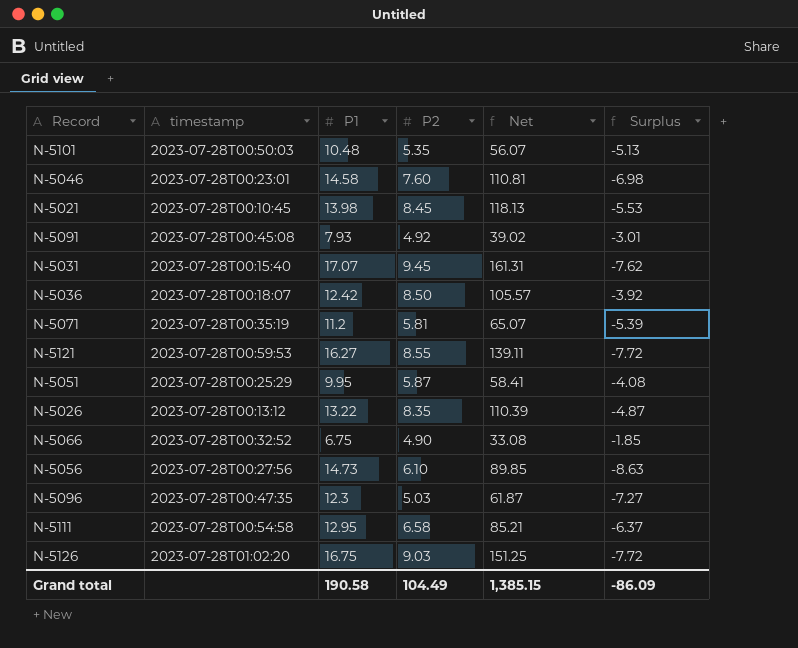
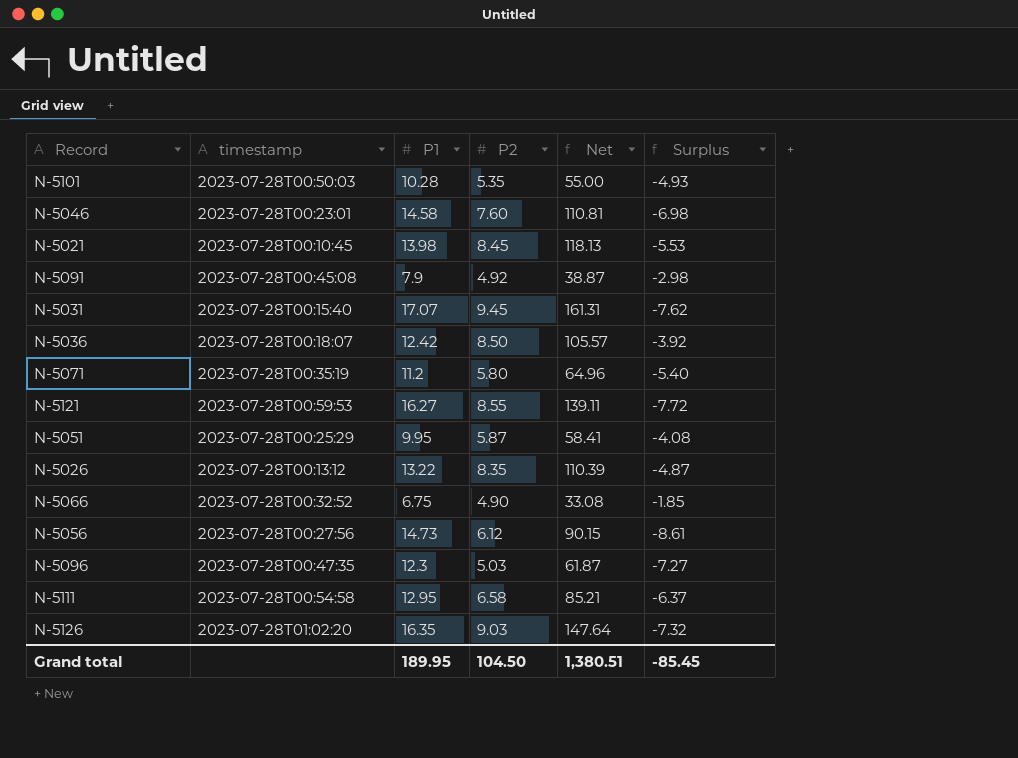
N-5101 | P1: 10.48 -> 10.28
N-5101 | Net: 56.07 -> 55.00
N-5101 | Surplus: -5.13 -> -4.93
N-5091 | P1: 7.93 -> 7.9
N-5091 | Net: 39.02 -> 38.87
N-5091 | Surplus: -3.01 -> -2.98
N-5071 | P2: 5.81 -> 5.80
N-5071 | Net: 65.07 -> 64.96
N-5071 | Surplus: -5.39 -> -5.40
N-5056 | P2: 6.10 -> 6.12
N-5056 | Net: 89.85 -> 90.15
N-5056 | Surplus: -8.63 -> -8.61
N-5126 | P1: 16.75 -> 16.35
N-5126 | Net: 151.25 -> 147.64
N-5126 | Surplus: -7.72 -> -7.32
Grand total | P1: 190.58 -> 189.95
Grand total | P2: 104.49 -> 104.50
Grand total | Net: 1,385.15 -> 1,380.51
Grand total | Surplus: -86.09 -> -85.45

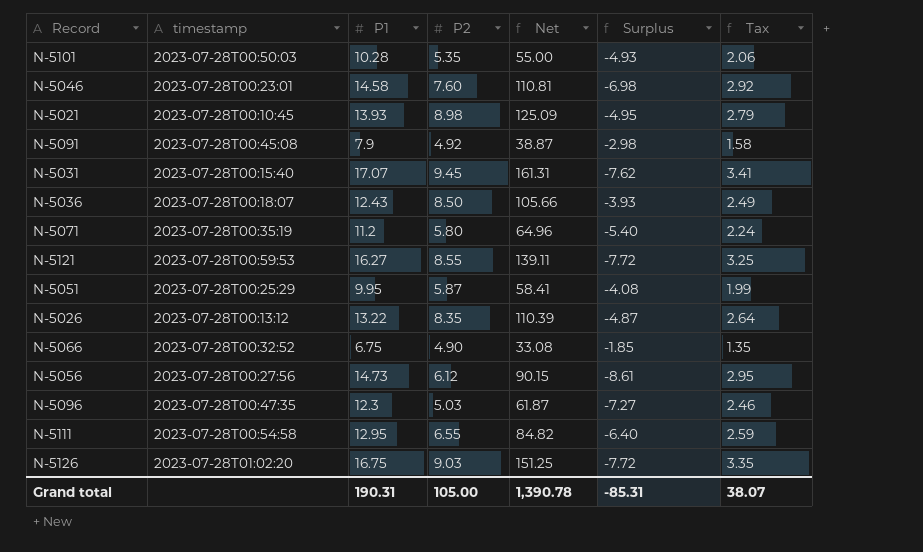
column Tax | formula: none -> [P1] * 0.2
N-5021 | P1: 13.98 -> 13.93
N-5021 | P2: 8.45 -> 8.98
N-5021 | Net: 118.13 -> 125.09
N-5021 | Surplus: -5.53 -> -4.95
N-5036 | P1: 12.42 -> 12.43
N-5036 | Net: 105.57 -> 105.66
N-5036 | Surplus: -3.92 -> -3.93
N-5111 | P2: 6.58 -> 6.55
N-5111 | Net: 85.21 -> 84.82
N-5111 | Surplus: -6.37 -> -6.40
N-5126 | P1: 16.35 -> 16.75
N-5126 | Net: 147.64 -> 151.25
N-5126 | Surplus: -7.32 -> -7.72
Grand total | P1: 189.95 -> 190.31
Grand total | P2: 104.50 -> 105.00
Grand total | Net: 1,380.51 -> 1,390.78
Grand total | Surplus: -85.45 -> -85.31

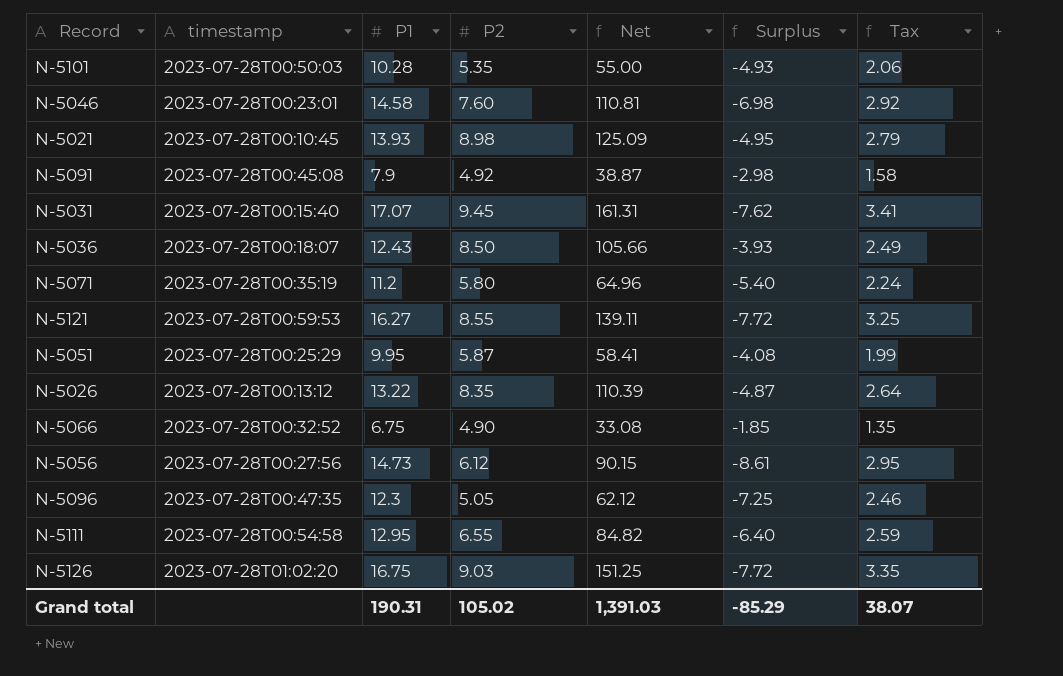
N-5096 | P2: 5.03 -> 5.05
N-5096 | Net: 61.87 -> 62.12
N-5096 | Surplus: -7.27 -> -7.25
Grand total | P2: 105.00 -> 105.02
Grand total | Net: 1,390.78 -> 1,391.03
Grand total | Surplus: -85.31 -> -85.29

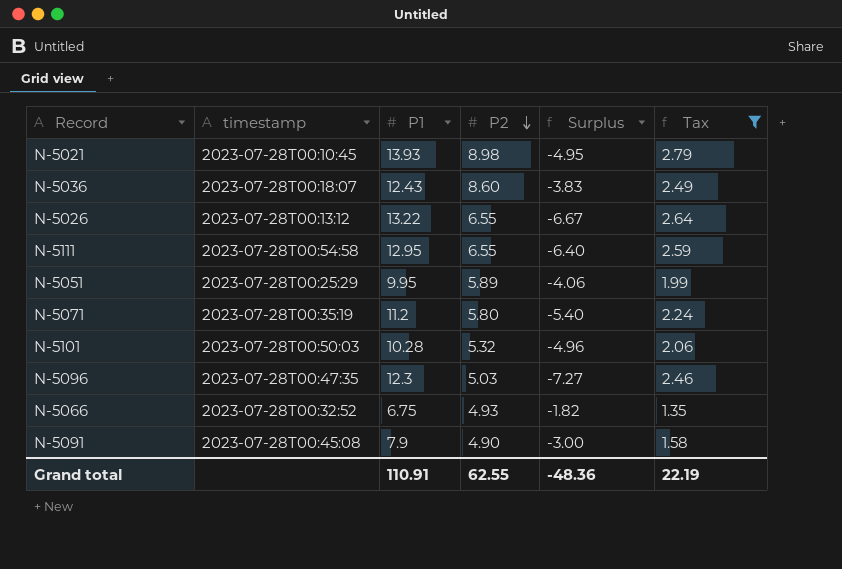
filter: none -> Tax <= 2.79
row order: none -> P2 descending
column Net | formula: [P1] * [P2] -> none
N-5036 | P2: 8.50 -> 8.60
N-5036 | Surplus: -3.93 -> -3.83
N-5026 | P2: 8.35 -> 6.55
N-5026 | Surplus: -4.87 -> -6.67
N-5051 | P2: 5.87 -> 5.89
N-5051 | Surplus: -4.08 -> -4.06
N-5101 | P2: 5.35 -> 5.32
N-5101 | Surplus: -4.93 -> -4.96
N-5096 | P2: 5.05 -> 5.03
N-5096 | Surplus: -7.25 -> -7.27
N-5066 | P2: 4.90 -> 4.93
N-5066 | Surplus: -1.85 -> -1.82
N-5091 | P2: 4.92 -> 4.90
N-5091 | Surplus: -2.98 -> -3.00
Grand total | P1: 190.31 -> 110.91
Grand total | P2: 105.02 -> 62.55
Grand total | Surplus: -85.29 -> -48.36
Grand total | Tax: 38.07 -> 22.19

